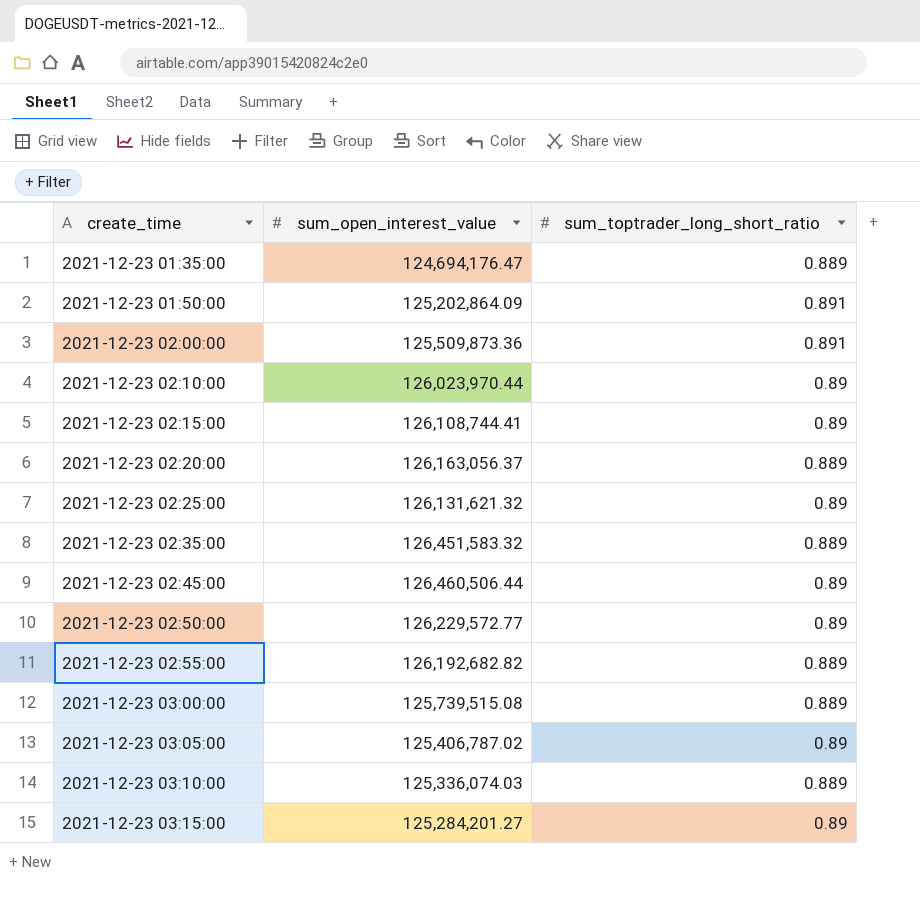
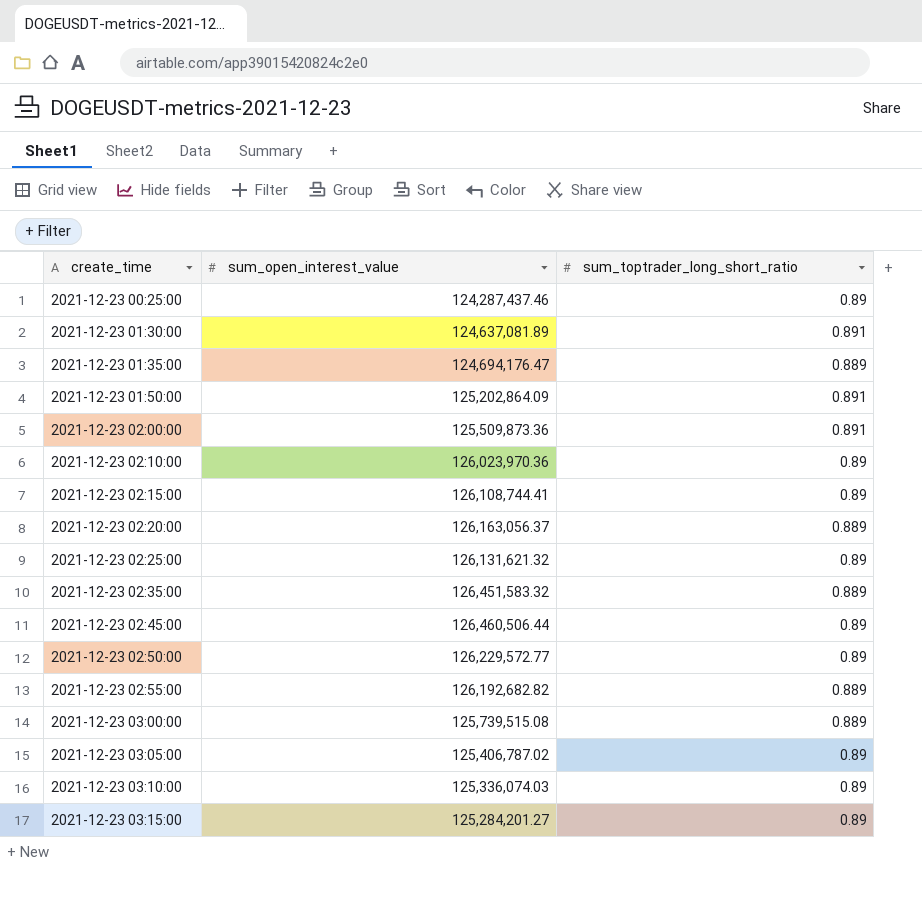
row 2021-12-23 00:25:00: none -> 124,287,437.46 | 0.89
row 2021-12-23 01:30:00: none -> 124,637,081.89 | 0.891
2021-12-23 02:10:00 | sum_open_interest_value: 126,023,970.44 -> 126,023,970.36
2021-12-23 03:10:00 | sum_toptrader_long_short_ratio: 0.889 -> 0.89

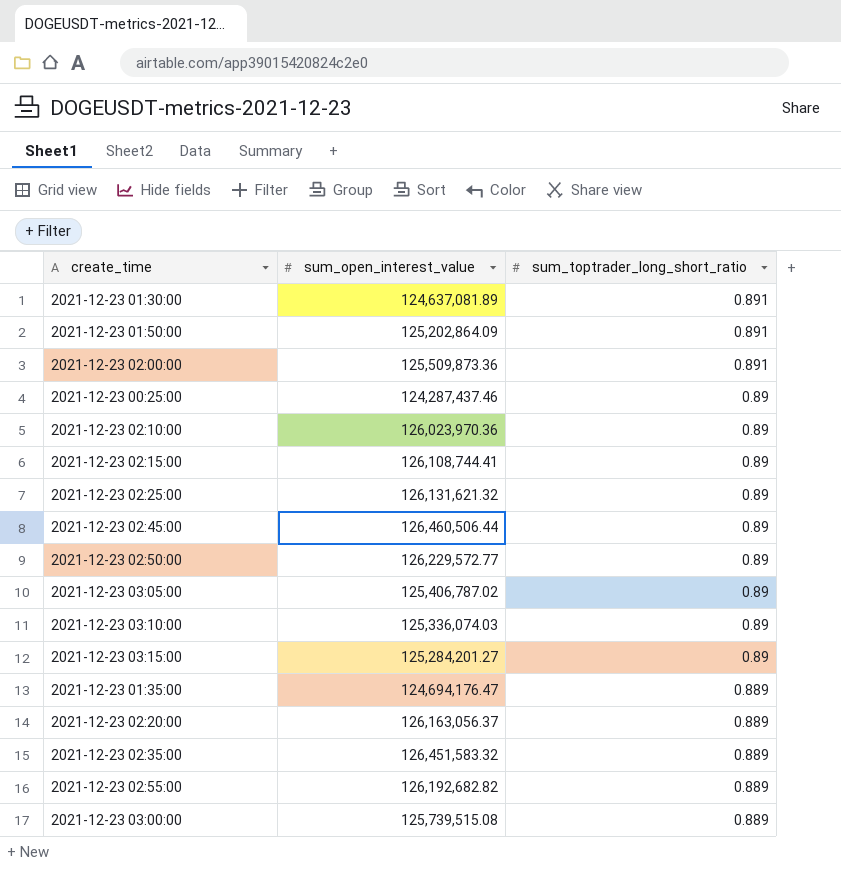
row order: create_time ascending -> sum_toptrader_long_short_ratio descending

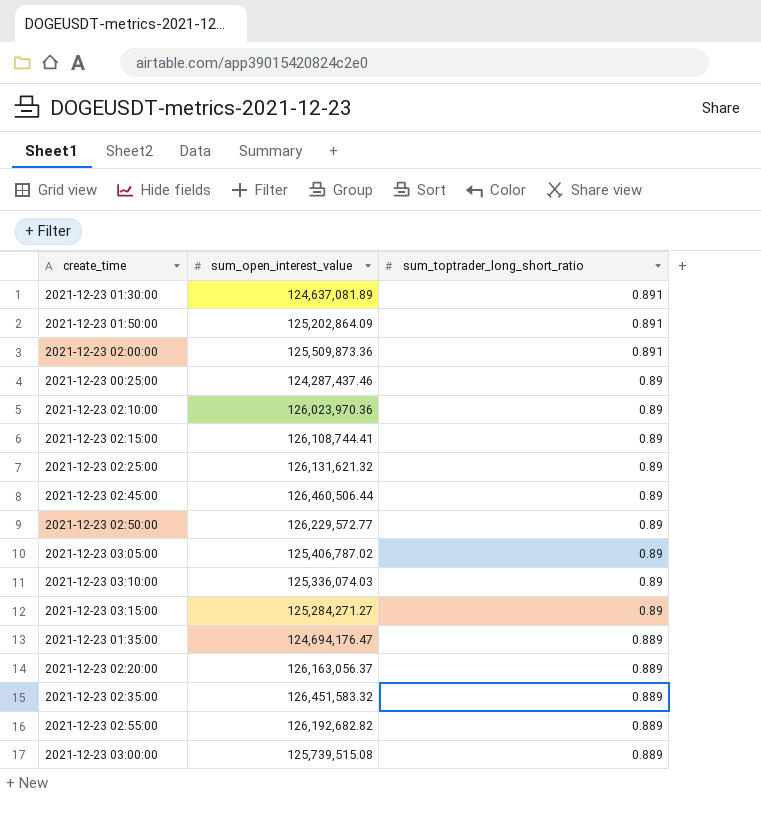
2021-12-23 03:15:00 | sum_open_interest_value: 125,284,201.27 -> 125,284,271.27

